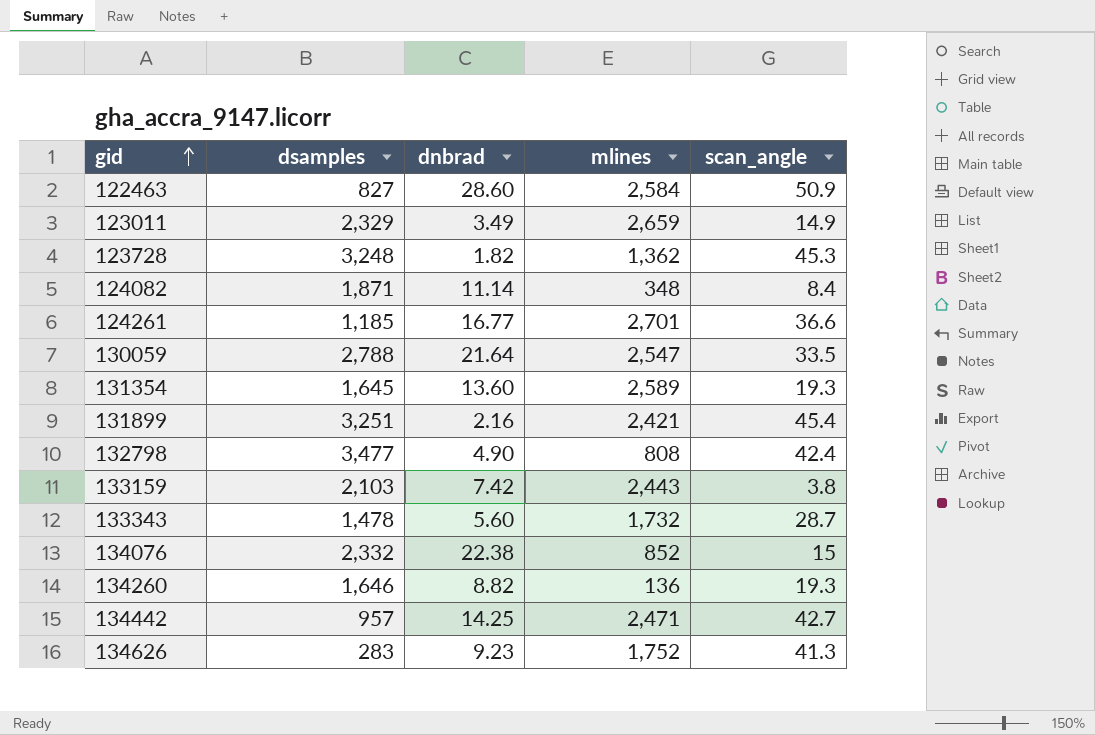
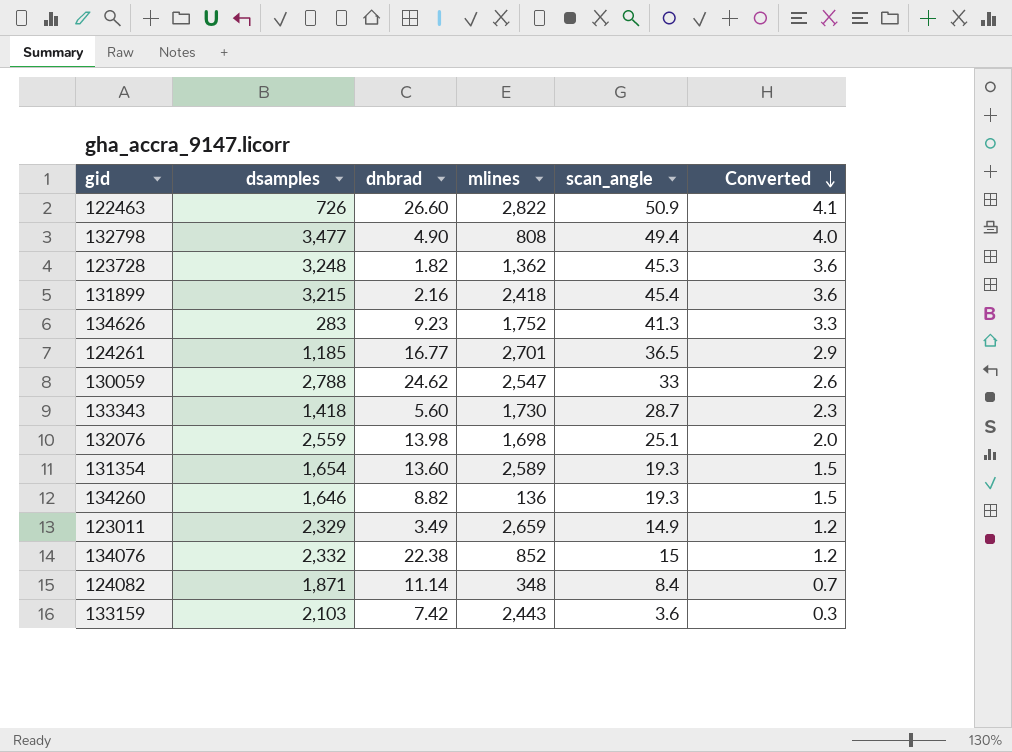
row order: gid ascending -> Converted descending
column Converted | formula: none -> [scan_angle] * 0.08
row 134442: 957 | 14.25 | 2,471 | 42.7 -> none
122463 | dsamples: 827 -> 726
122463 | dnbrad: 28.60 -> 26.60
122463 | mlines: 2,584 -> 2,822
132798 | scan_angle: 42.4 -> 49.4
131899 | dsamples: 3,251 -> 3,215
131899 | mlines: 2,421 -> 2,418
124261 | scan_angle: 36.6 -> 36.5
130059 | dnbrad: 21.64 -> 24.62
130059 | scan_angle: 33.5 -> 33
133343 | dsamples: 1,478 -> 1,418
133343 | mlines: 1,732 -> 1,730
row 132076: none -> 2,559 | 13.98 | 1,698 | 25.1 | 2.0
131354 | dsamples: 1,645 -> 1,654
133159 | scan_angle: 3.8 -> 3.6

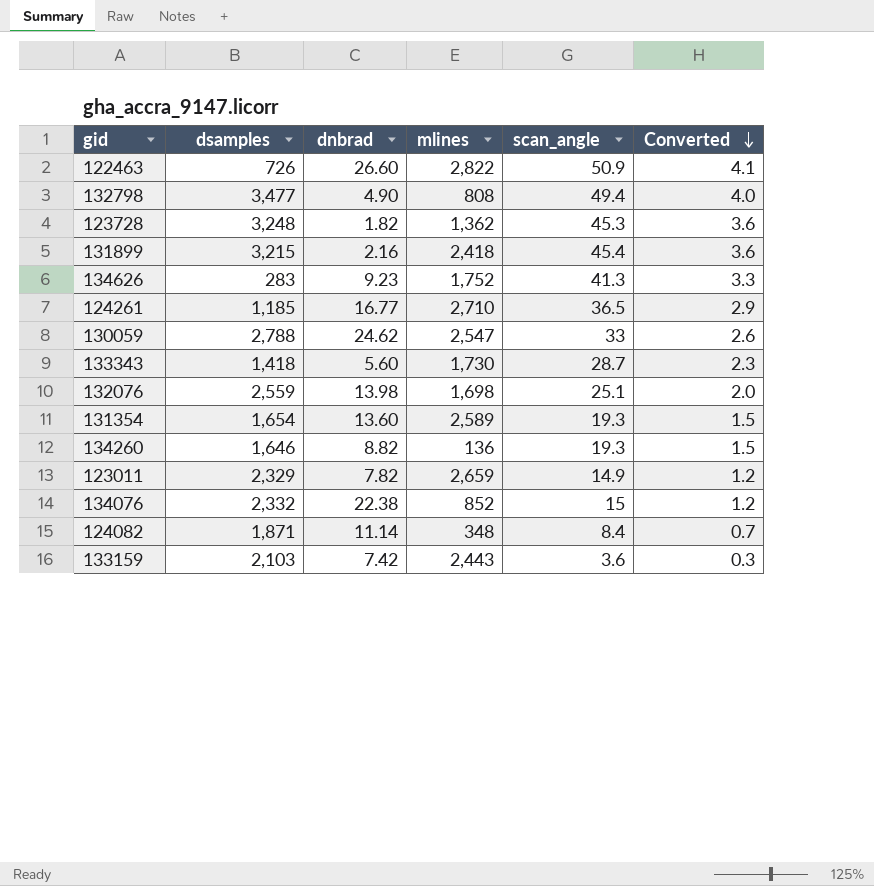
124261 | mlines: 2,701 -> 2,710
123011 | dnbrad: 3.49 -> 7.82

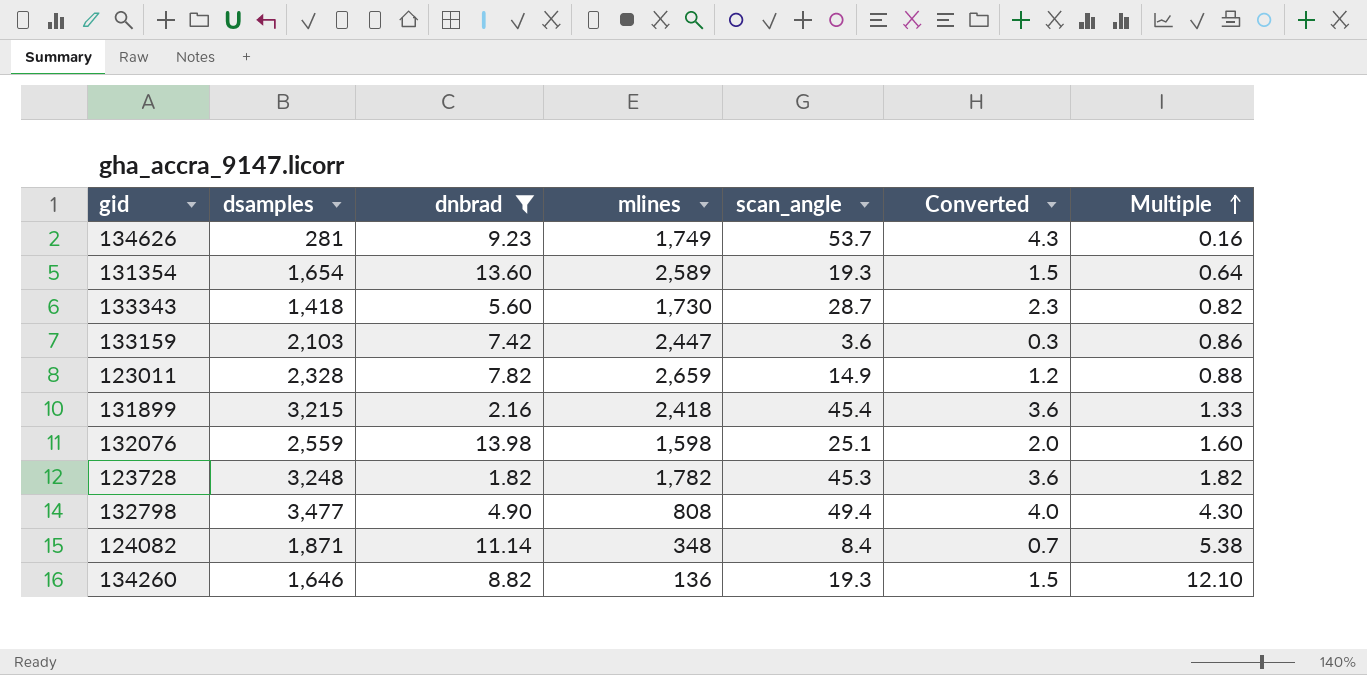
filter: none -> dnbrad <= 13.98
row order: Converted descending -> Multiple ascending
column Multiple | formula: none -> [dsamples] / [mlines]
134626 | dsamples: 283 -> 281
134626 | mlines: 1,752 -> 1,749
134626 | scan_angle: 41.3 -> 53.7
134626 | Converted: 3.3 -> 4.3
133159 | mlines: 2,443 -> 2,447
123011 | dsamples: 2,329 -> 2,328
132076 | mlines: 1,698 -> 1,598
123728 | mlines: 1,362 -> 1,782

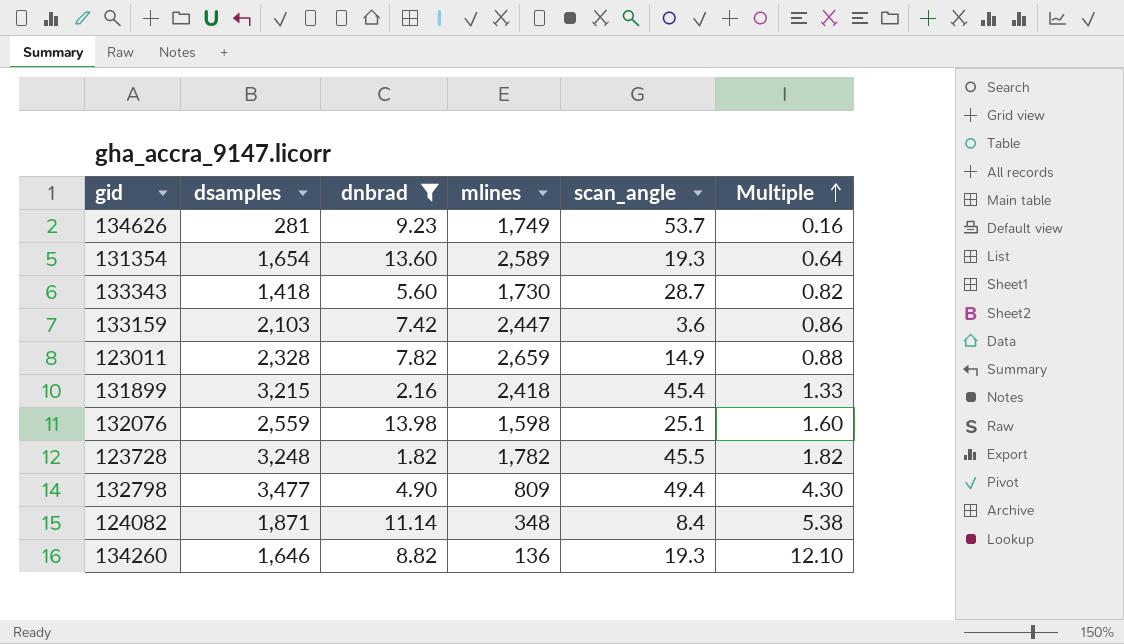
column Converted | formula: [scan_angle] * 0.08 -> none
123728 | scan_angle: 45.3 -> 45.5
132798 | mlines: 808 -> 809

